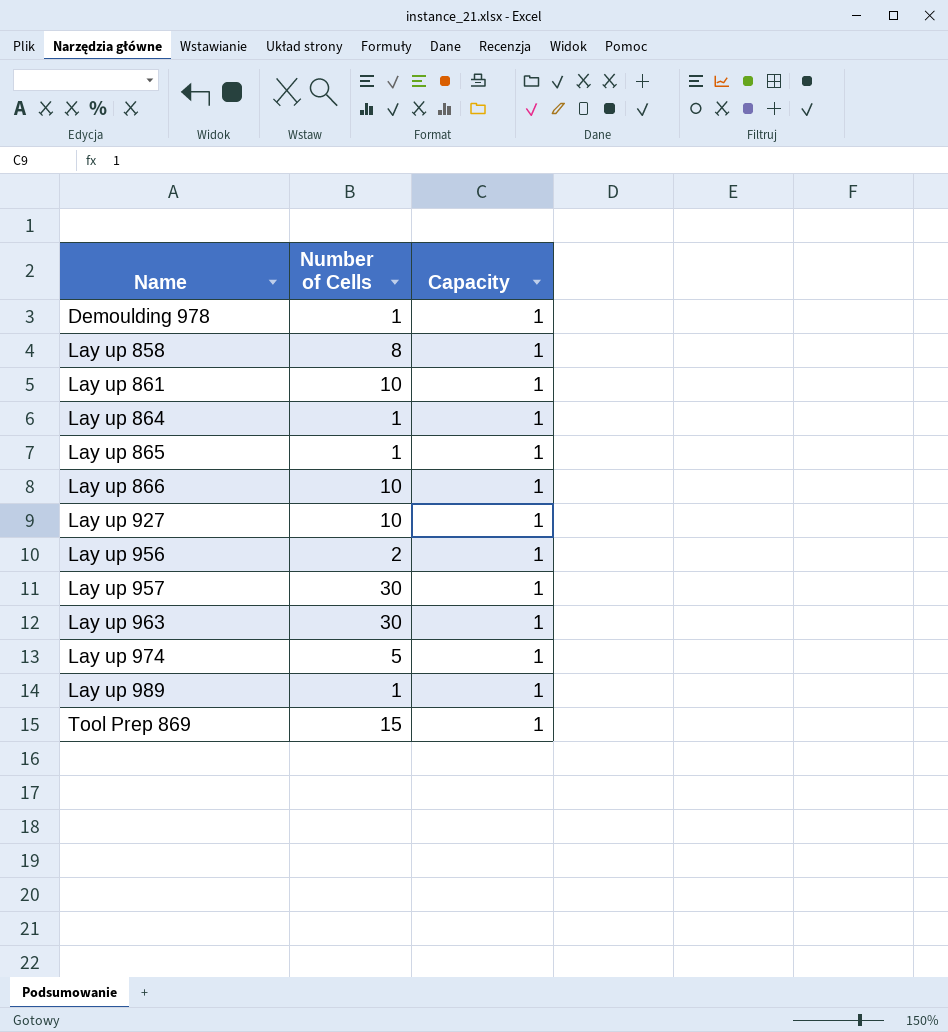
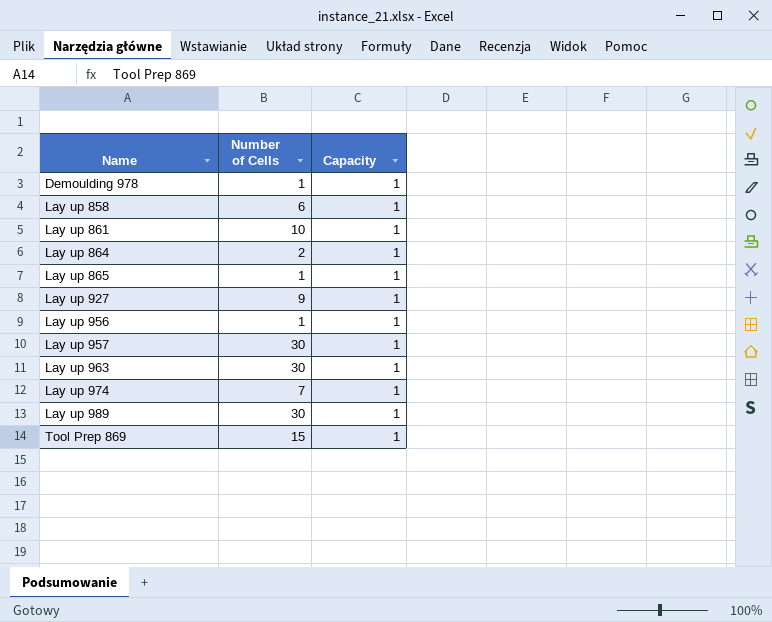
row Lay up 866: 10 | 1 -> none
Lay up 858 | Number of Cells: 8 -> 6
Lay up 864 | Number of Cells: 1 -> 2
Lay up 927 | Number of Cells: 10 -> 9
Lay up 956 | Number of Cells: 2 -> 1
Lay up 974 | Number of Cells: 5 -> 7
Lay up 989 | Number of Cells: 1 -> 30

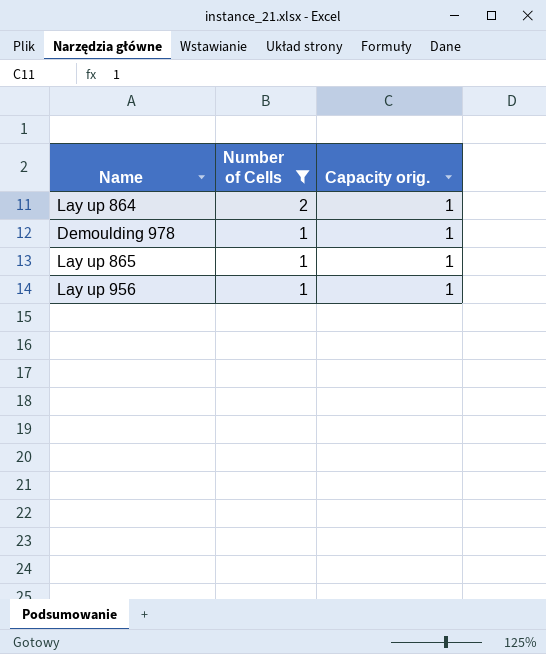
filter: none -> Number of Cells <= 2
row order: Name ascending -> Number of Cells descending
column name: Capacity -> Capacity orig.

